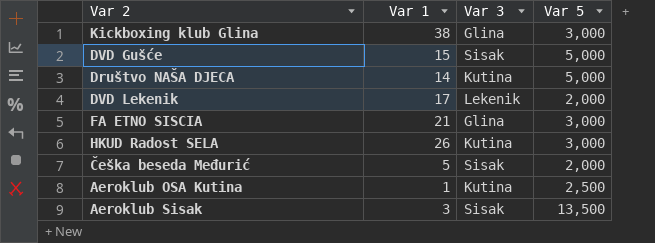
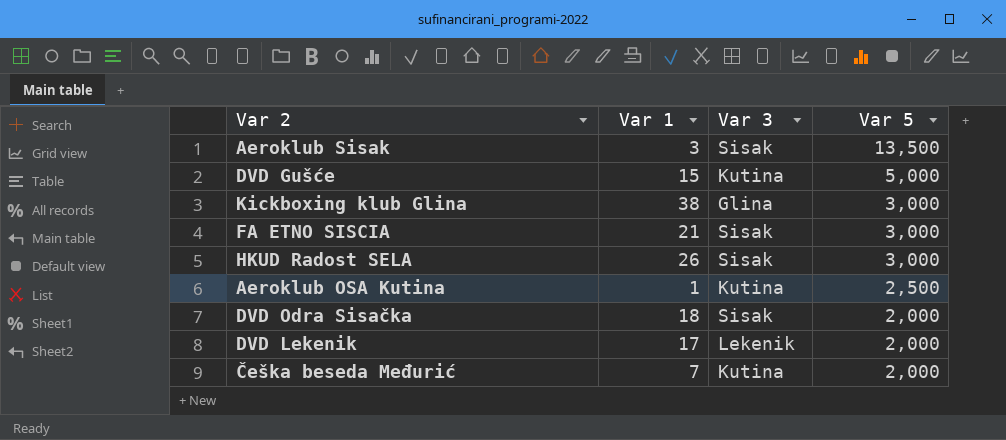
row order: none -> Var 5 descending
row Društvo NAŠA DJECA: 14 | Kutina | 5,000 -> none
DVD Gušće | Var 3: Sisak -> Kutina
FA ETNO SISCIA | Var 3: Glina -> Sisak
HKUD Radost SELA | Var 3: Kutina -> Sisak
row DVD Odra Sisačka: none -> 18 | Sisak | 2,000
Češka beseda Međurić | Var 1: 5 -> 7
Češka beseda Međurić | Var 3: Sisak -> Kutina

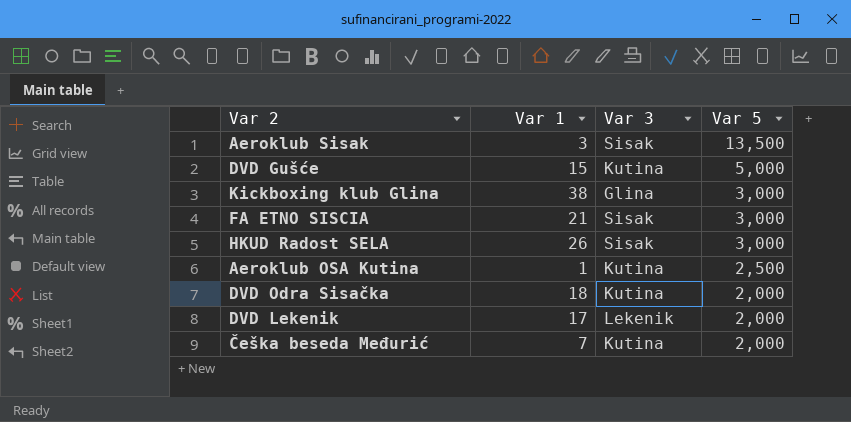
DVD Odra Sisačka | Var 3: Sisak -> Kutina

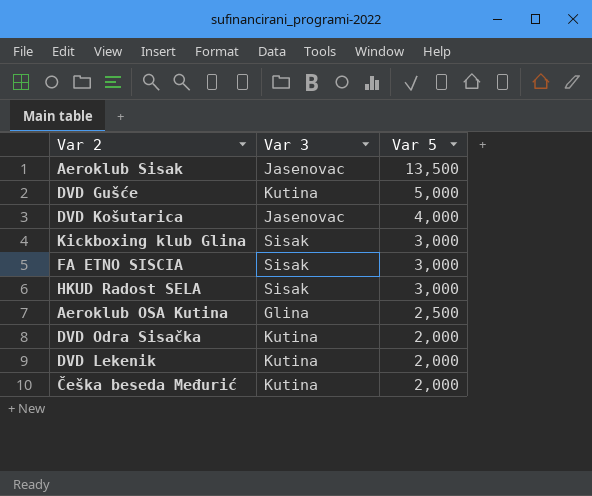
column Var 1 | position: 2 -> none
Aeroklub Sisak | Var 3: Sisak -> Jasenovac
row DVD Košutarica: none -> Jasenovac | 4,000
Kickboxing klub Glina | Var 3: Glina -> Sisak
Aeroklub OSA Kutina | Var 3: Kutina -> Glina
DVD Lekenik | Var 3: Lekenik -> Kutina

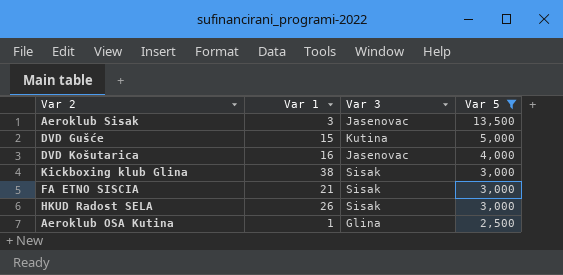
filter: none -> Var 5 != 2,000
column Var 1 | position: none -> 2

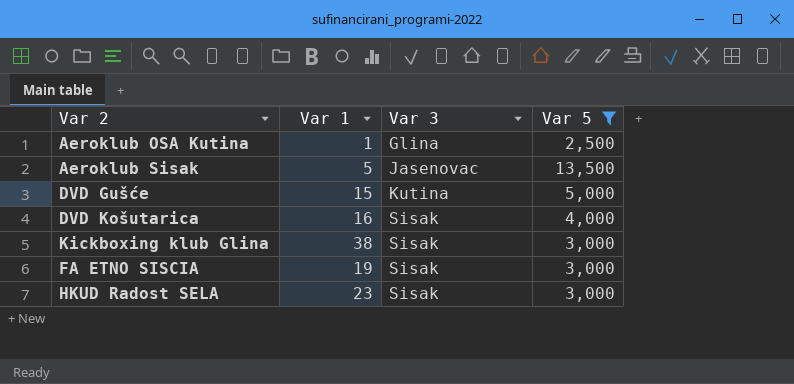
row order: Var 5 descending -> Var 3 ascending
Aeroklub Sisak | Var 1: 3 -> 5
DVD Košutarica | Var 3: Jasenovac -> Sisak
FA ETNO SISCIA | Var 1: 21 -> 19
HKUD Radost SELA | Var 1: 26 -> 23

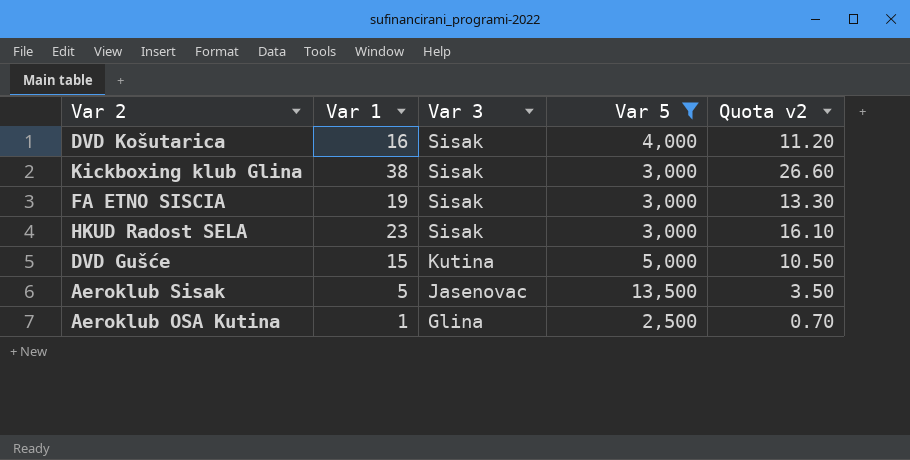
row order: Var 3 ascending -> Var 3 descending
column Quota v2 | formula: none -> [Var 1] * 0.7

